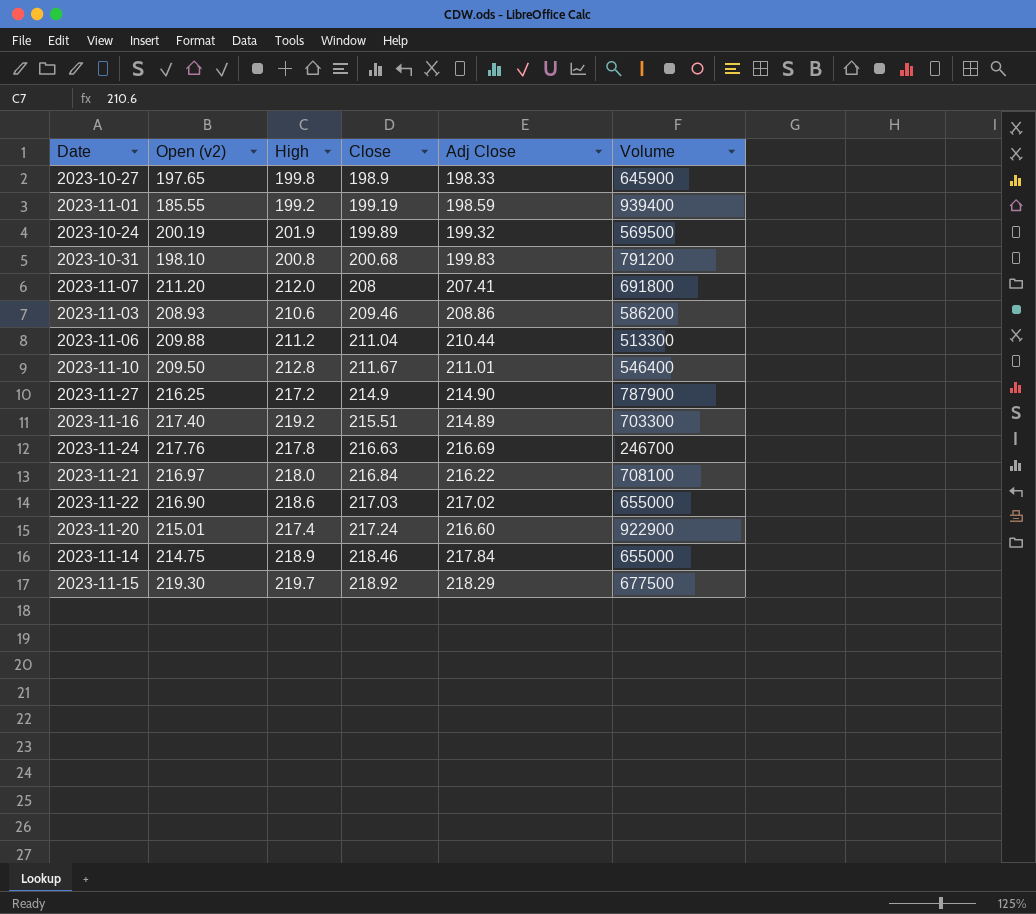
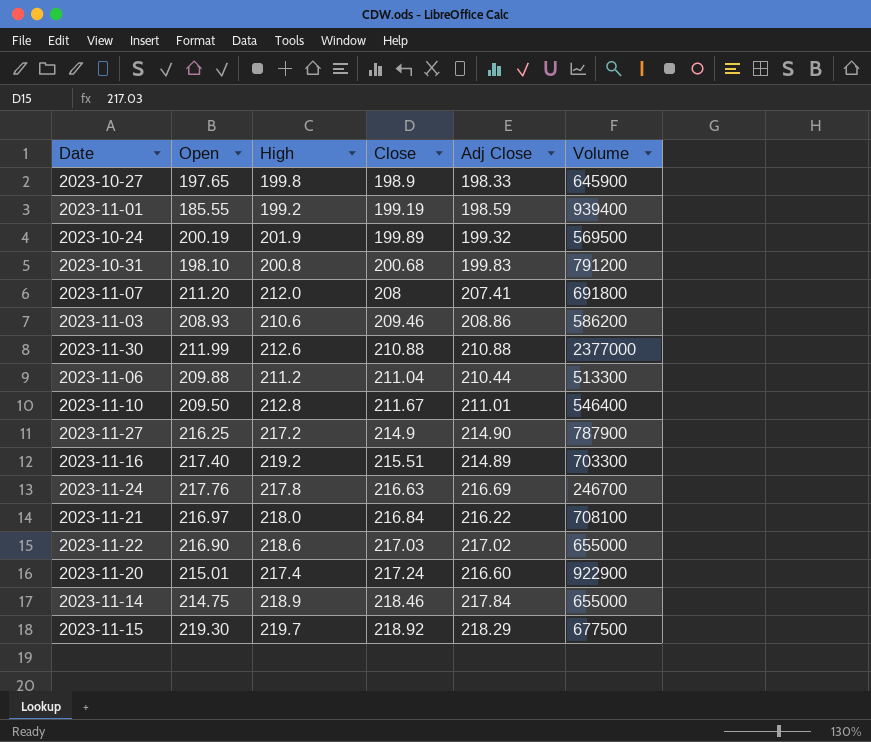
column name: Open (v2) -> Open
row 2023-11-30: none -> 211.99 | 212.6 | 210.88 | 210.88 | 2377000

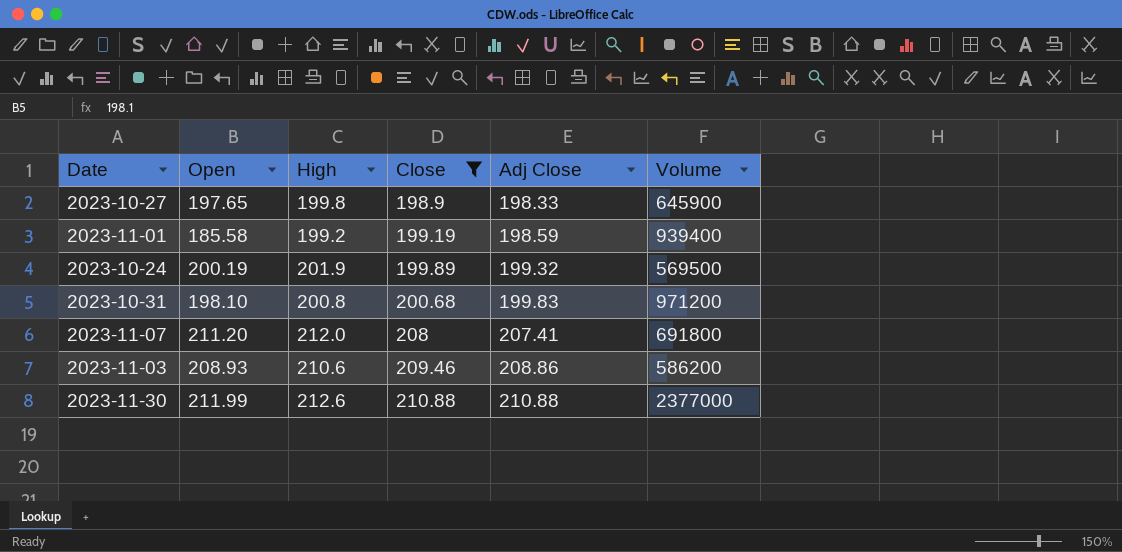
filter: none -> Close <= 210.88
2023-11-01 | Open: 185.55 -> 185.58
2023-10-31 | Volume: 791200 -> 971200

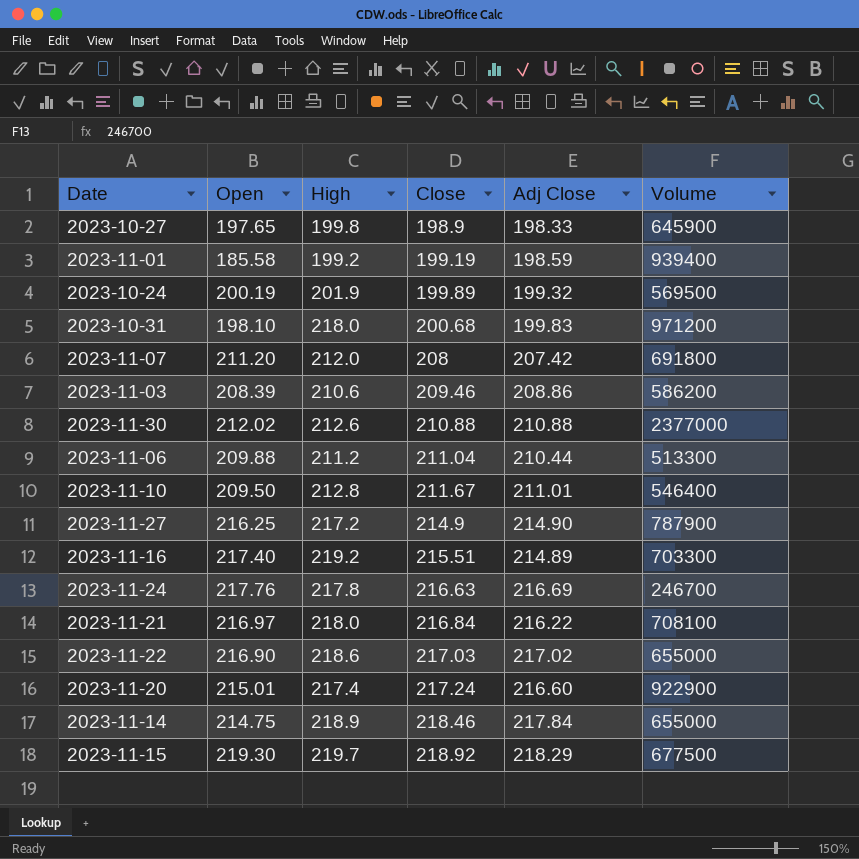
filter: Close <= 210.88 -> none
2023-10-31 | High: 200.8 -> 218.0
2023-11-07 | Adj Close: 207.41 -> 207.42
2023-11-03 | Open: 208.93 -> 208.39
2023-11-30 | Open: 211.99 -> 212.02

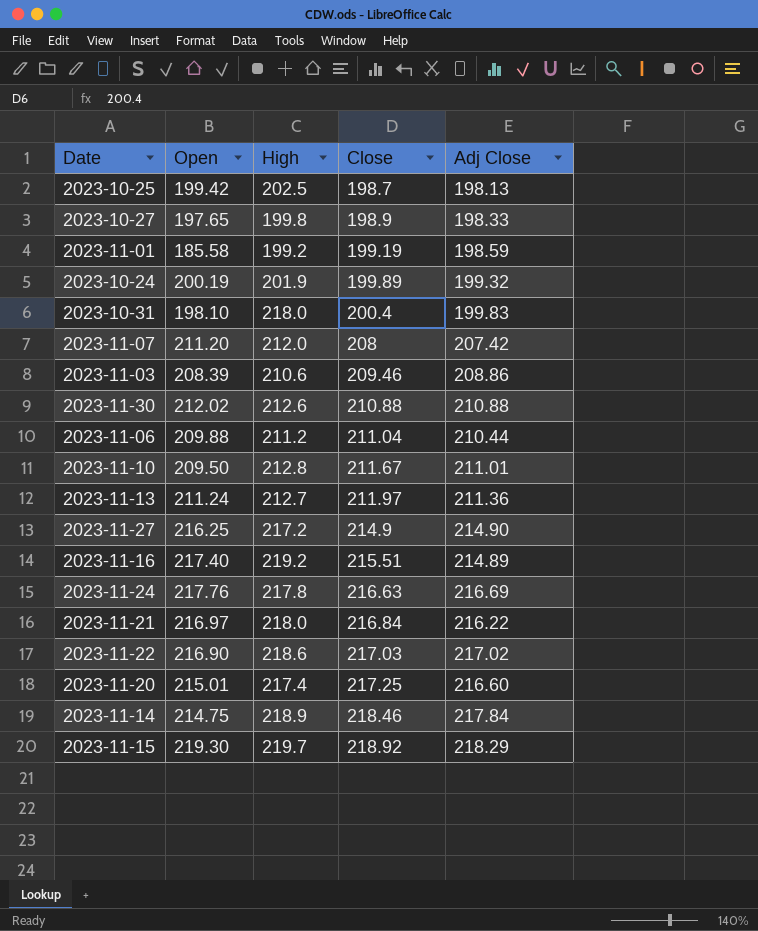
column Volume | position: 6 -> none
row 2023-10-25: none -> 199.42 | 202.5 | 198.7 | 198.13
2023-10-31 | Close: 200.68 -> 200.4
row 2023-11-13: none -> 211.24 | 212.7 | 211.97 | 211.36
2023-11-20 | Close: 217.24 -> 217.25

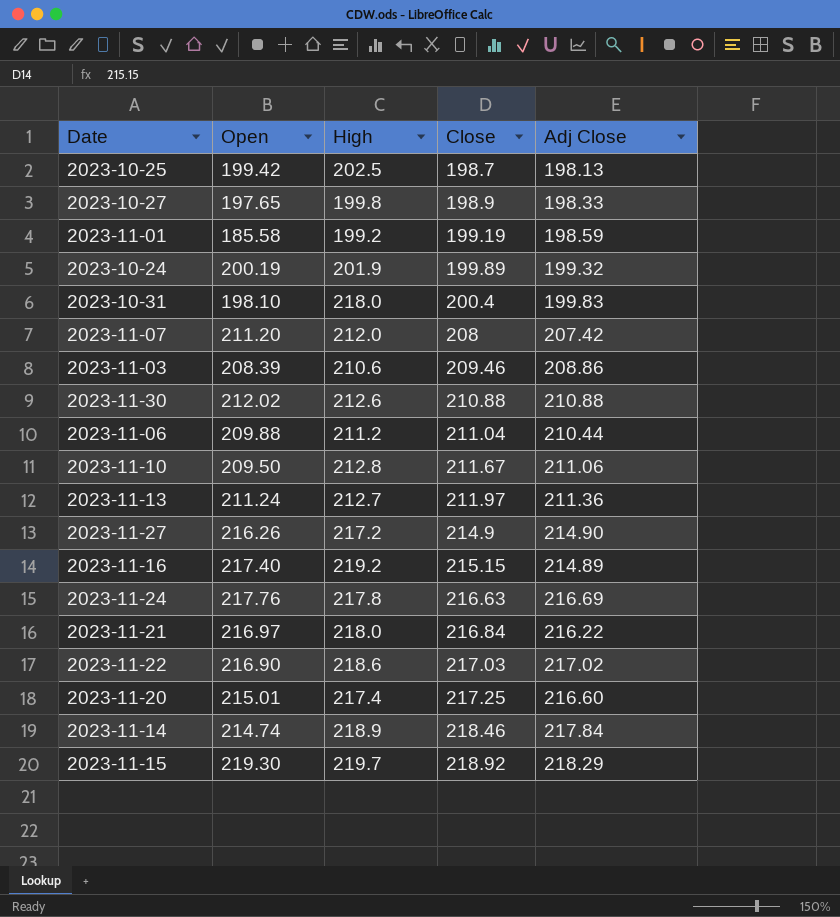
2023-11-10 | Adj Close: 211.01 -> 211.06
2023-11-27 | Open: 216.25 -> 216.26
2023-11-16 | Close: 215.51 -> 215.15
2023-11-14 | Open: 214.75 -> 214.74

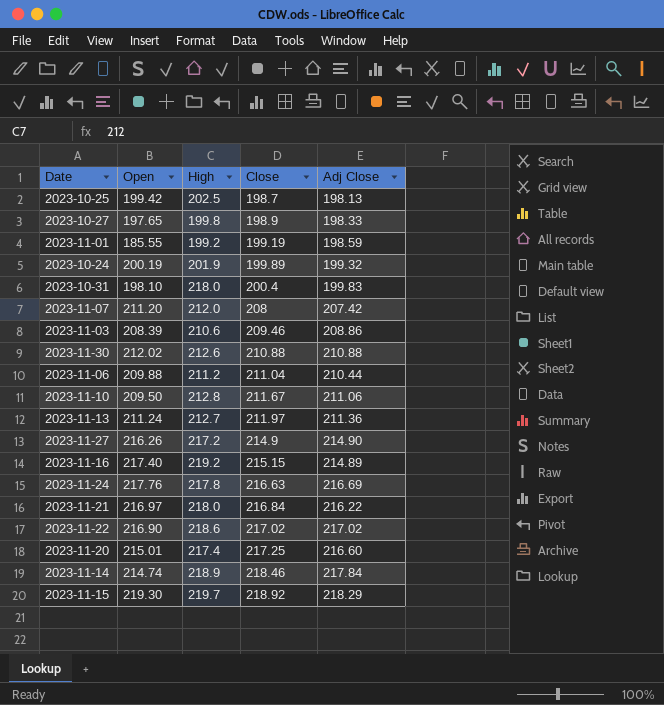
2023-11-01 | Open: 185.58 -> 185.55
2023-11-22 | Close: 217.03 -> 217.02

